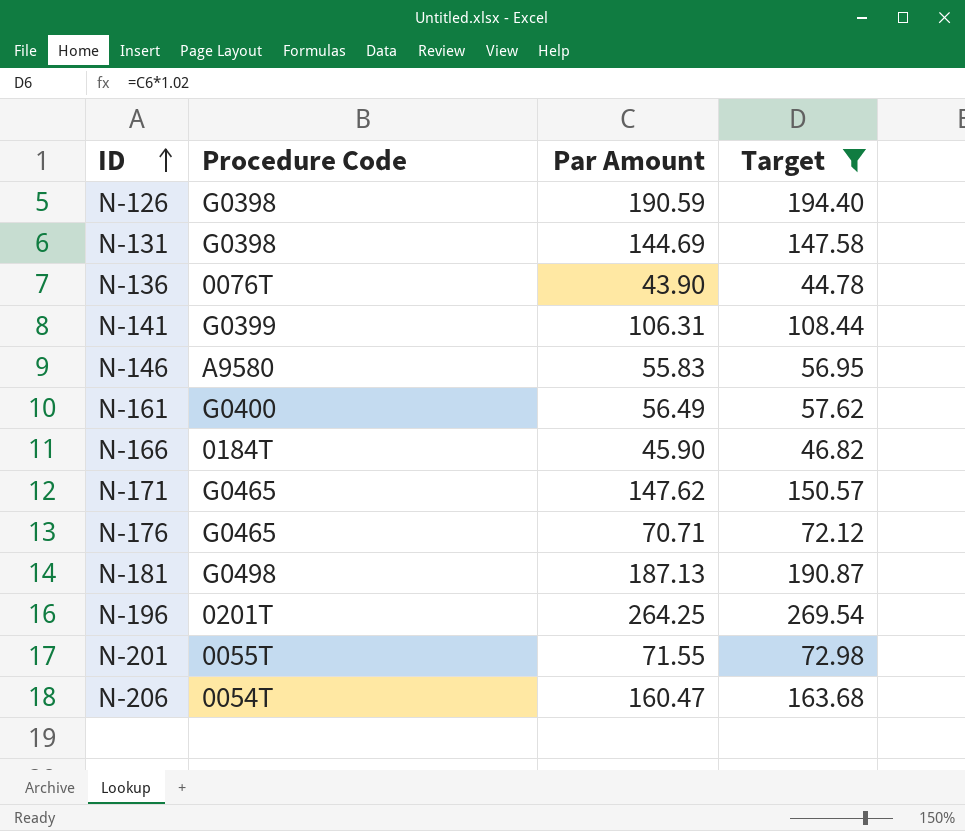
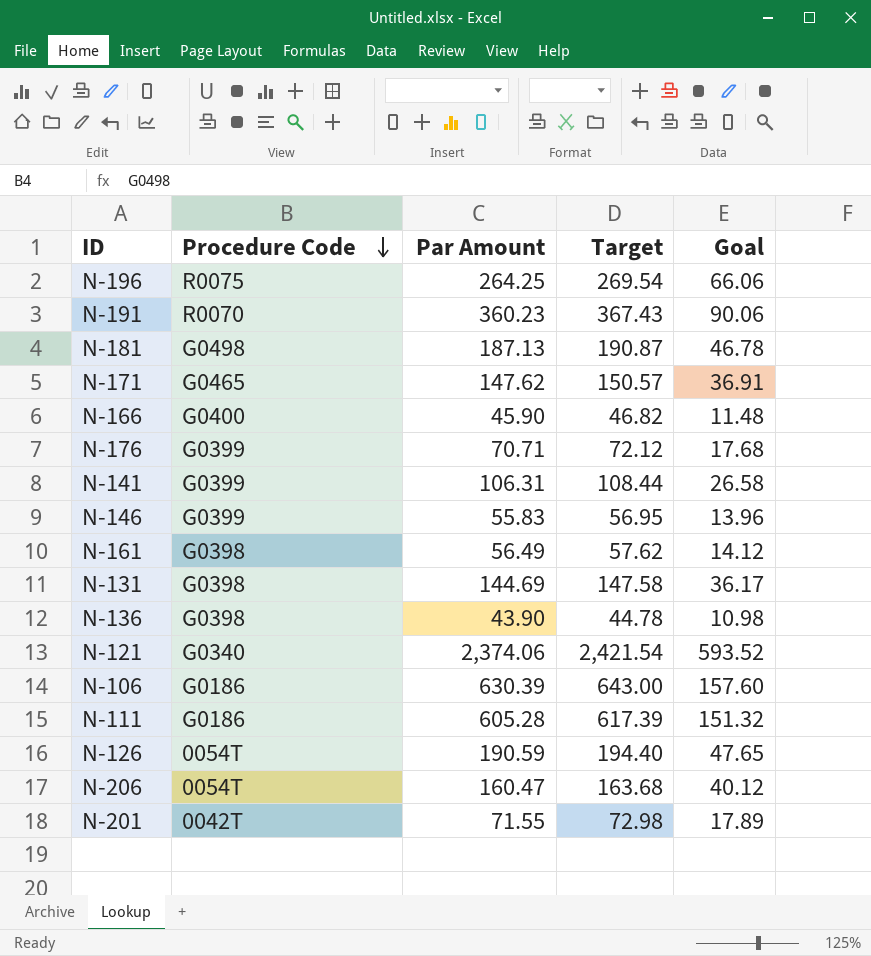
filter: Target <= 269.54 -> none
row order: ID ascending -> Procedure Code descending
column Goal | formula: none -> [Par Amount] * 0.25
N-196 | Procedure Code: 0201T -> R0075
N-166 | Procedure Code: 0184T -> G0400
N-176 | Procedure Code: G0465 -> G0399
N-146 | Procedure Code: A9580 -> G0399
N-161 | Procedure Code: G0400 -> G0398
N-136 | Procedure Code: 0076T -> G0398
N-126 | Procedure Code: G0398 -> 0054T
N-201 | Procedure Code: 0055T -> 0042T

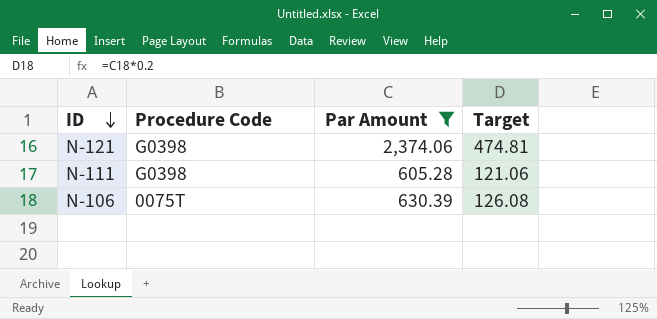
filter: none -> Par Amount >= 605.28
row order: Procedure Code descending -> ID descending
column Goal | formula: [Par Amount] * 0.25 -> none
column Target | formula: [Par Amount] * 1.02 -> [Par Amount] * 0.2
N-121 | Procedure Code: G0340 -> G0398
N-111 | Procedure Code: G0186 -> G0398
N-106 | Procedure Code: G0186 -> 0075T

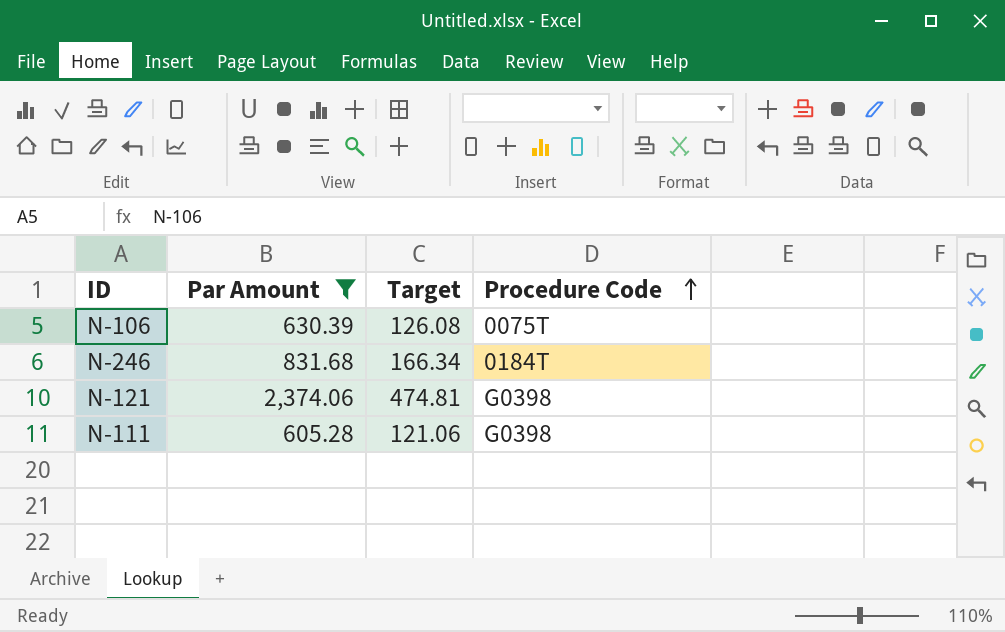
row order: ID descending -> Procedure Code ascending
column Procedure Code | position: 2 -> 4
row N-246: none -> 831.68 | 166.34 | 0184T

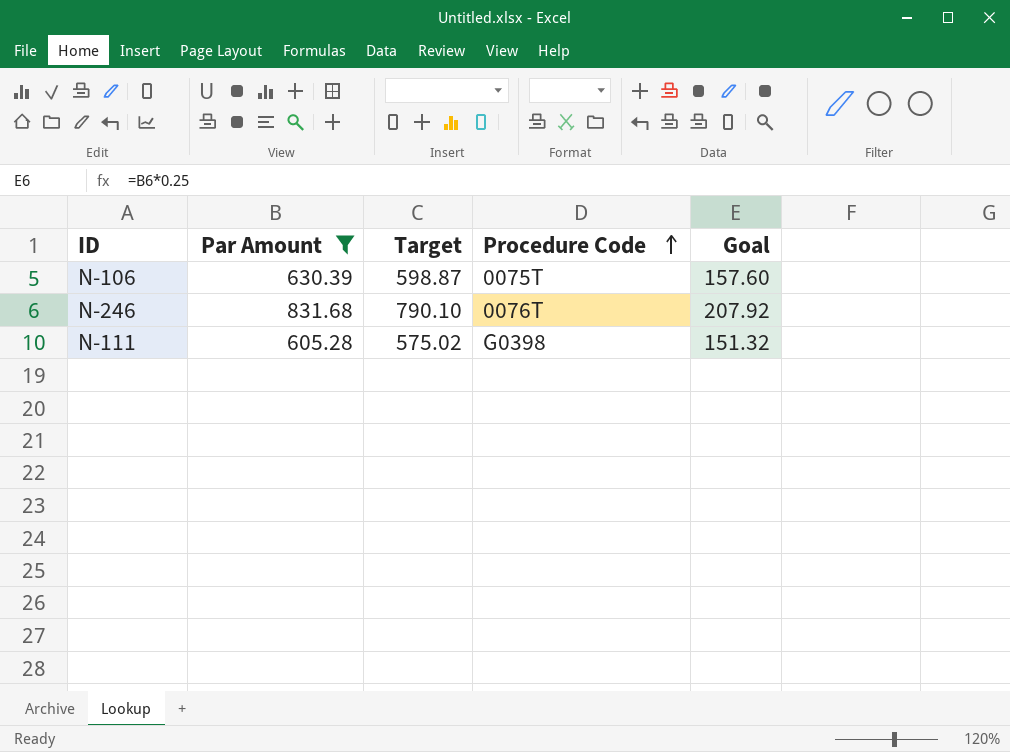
column Target | formula: [Par Amount] * 0.2 -> [Par Amount] * 0.95
column Goal | formula: none -> [Par Amount] * 0.25
row N-121: 2,374.06 | 474.81 | G0398 -> none
N-246 | Procedure Code: 0184T -> 0076T

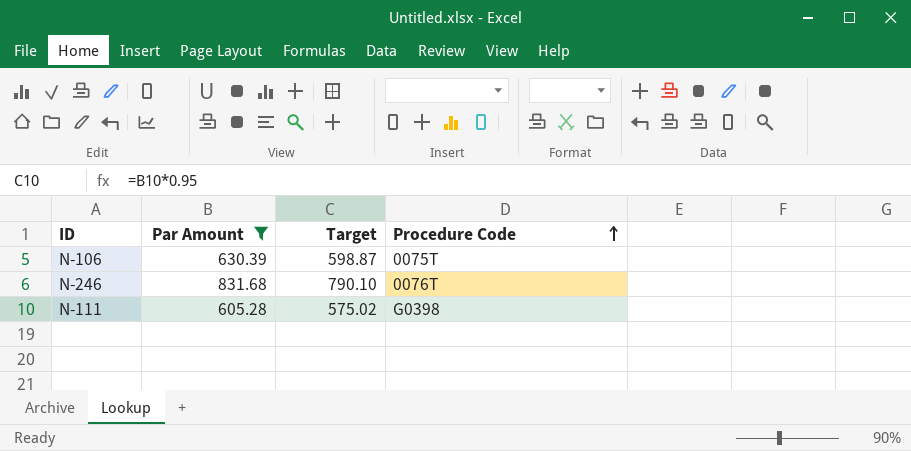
column Goal | formula: [Par Amount] * 0.25 -> none

